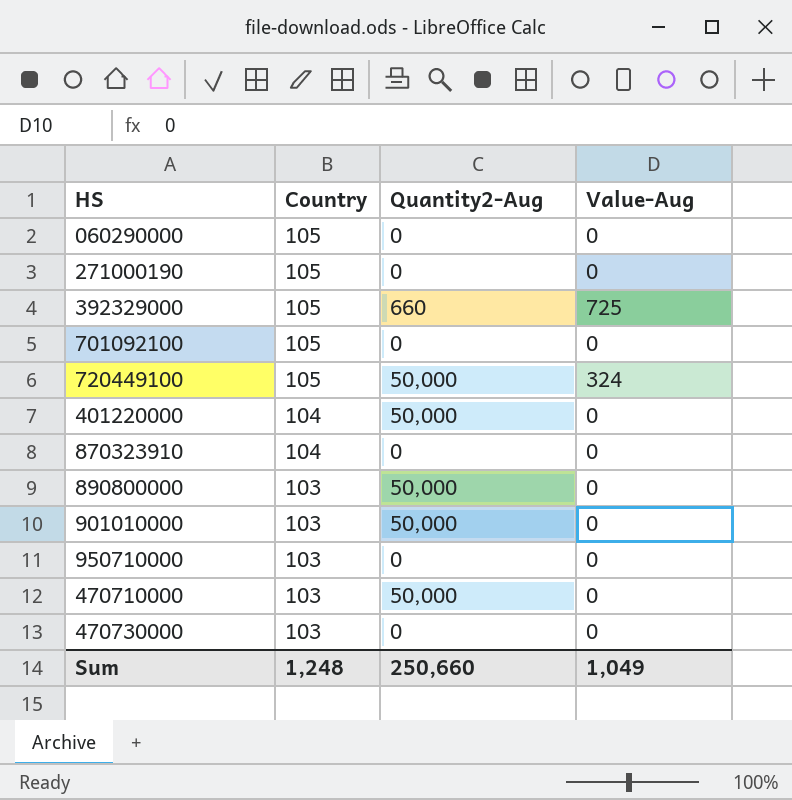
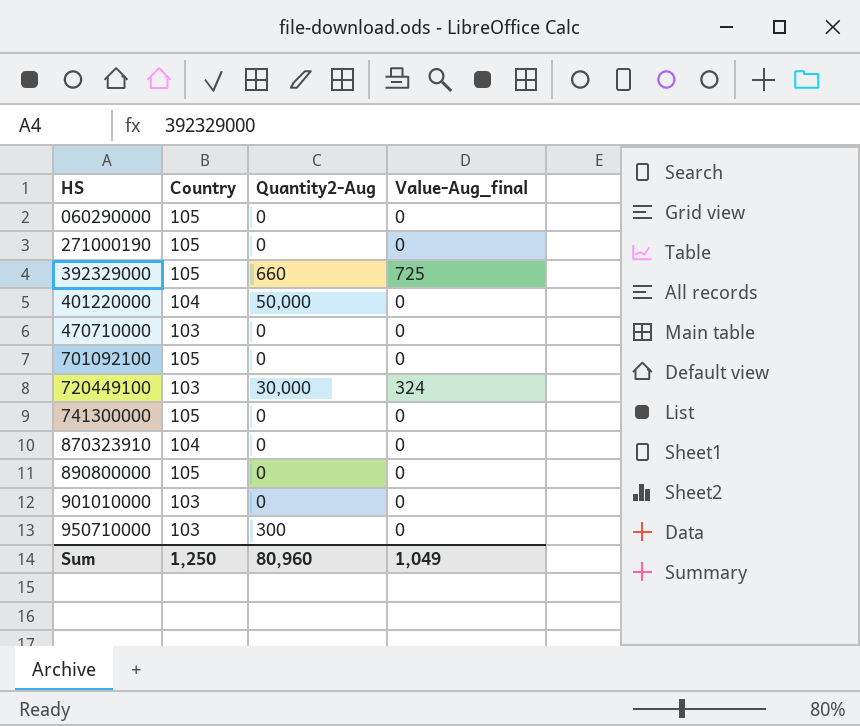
row order: Country descending -> HS ascending
column name: Value-Aug -> Value-Aug_final
row 470730000: 103 | 0 | 0 -> none
470710000 | Quantity2-Aug: 50,000 -> 0
720449100 | Country: 105 -> 103
720449100 | Quantity2-Aug: 50,000 -> 30,000
row 741300000: none -> 105 | 0 | 0
890800000 | Country: 103 -> 105
890800000 | Quantity2-Aug: 50,000 -> 0
901010000 | Quantity2-Aug: 50,000 -> 0
950710000 | Quantity2-Aug: 0 -> 300
Sum | Country: 1,248 -> 1,250
Sum | Quantity2-Aug: 250,660 -> 80,960

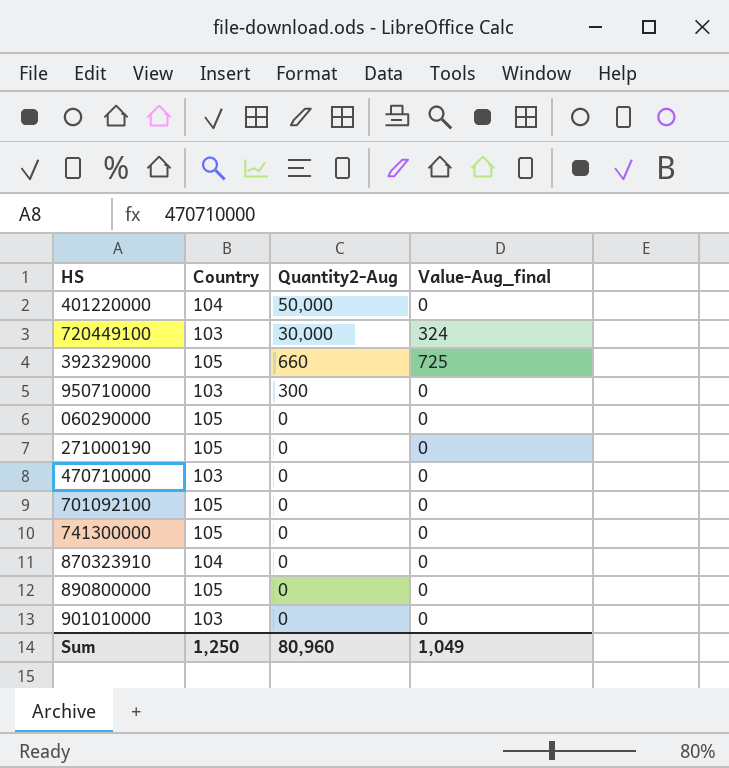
row order: HS ascending -> Quantity2-Aug descending

